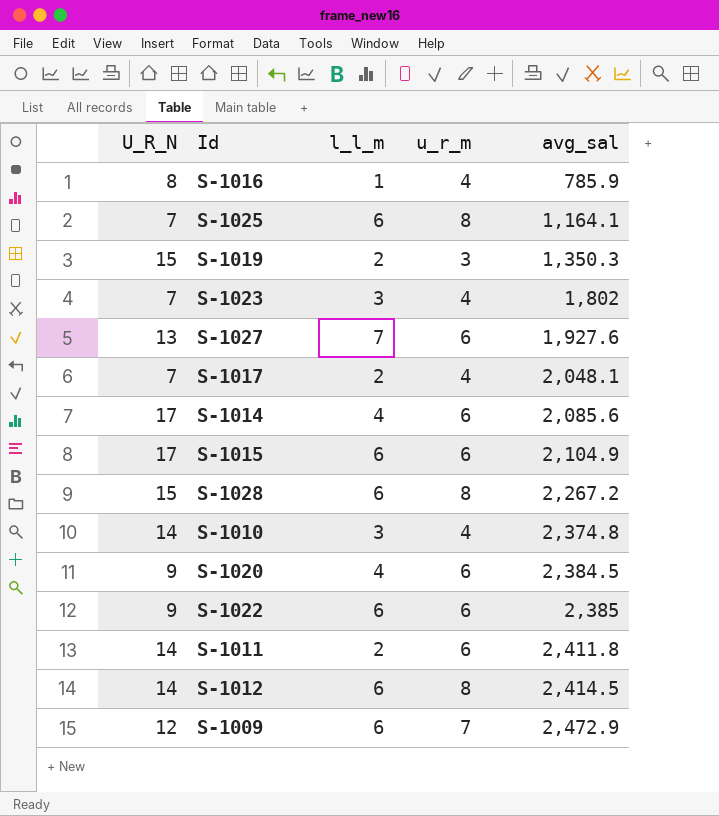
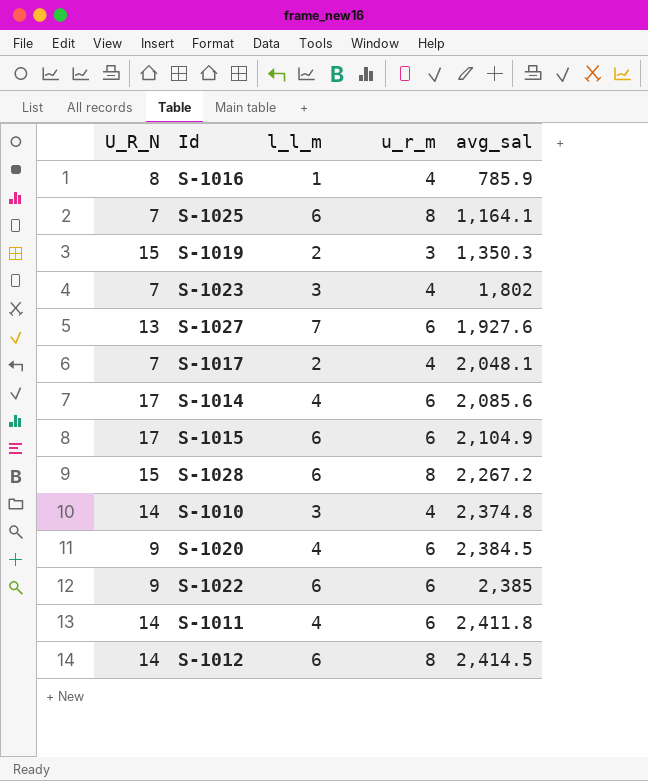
row S-1009: 12 | 6 | 7 | 2,472.9 -> none
S-1011 | l_l_m: 2 -> 4

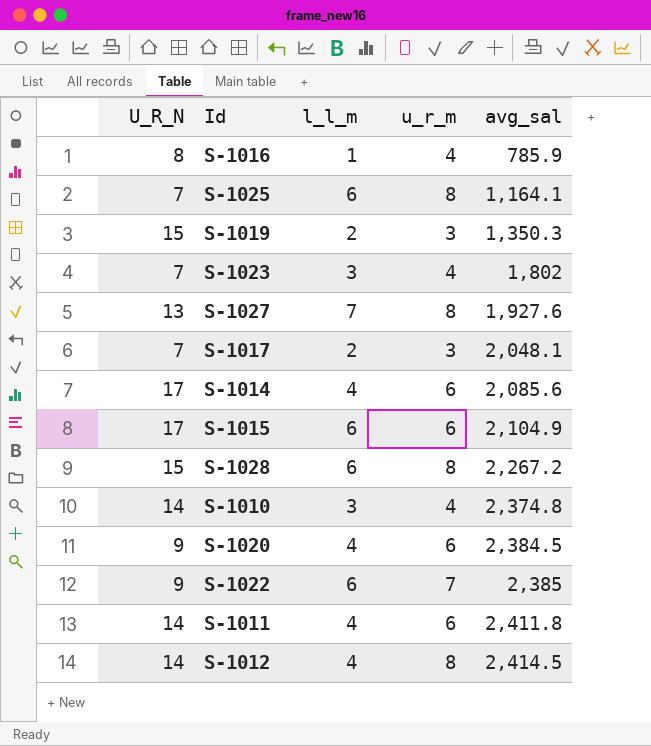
S-1027 | u_r_m: 6 -> 8
S-1017 | u_r_m: 4 -> 3
S-1022 | u_r_m: 6 -> 7
S-1012 | l_l_m: 6 -> 4

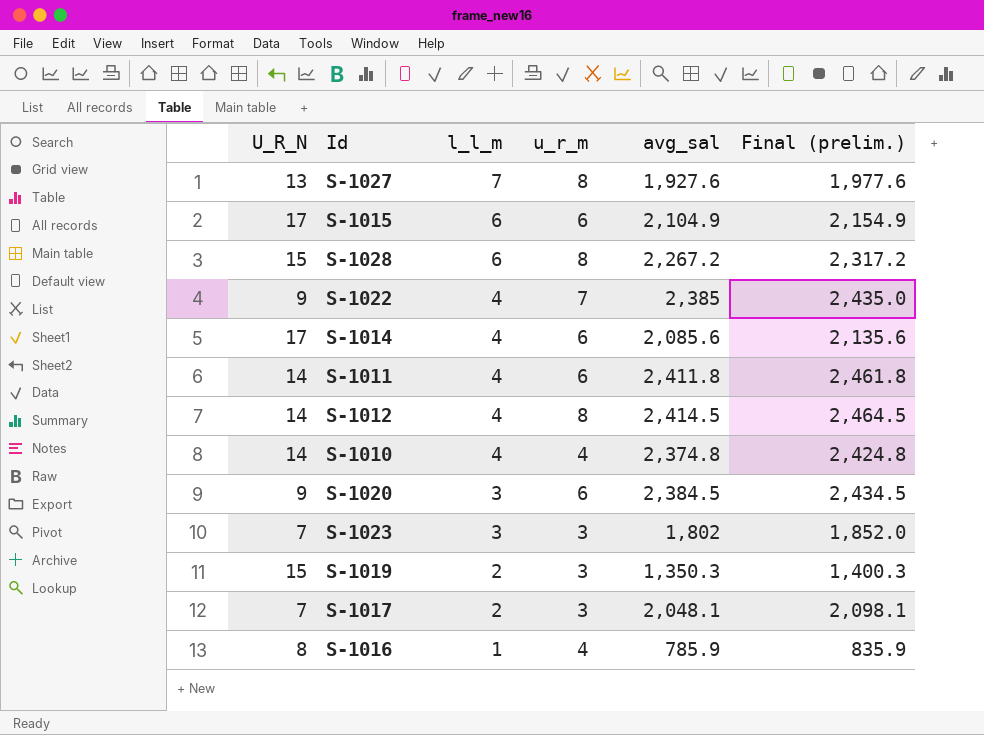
row order: avg_sal ascending -> l_l_m descending
column Final (prelim.) | formula: none -> [avg_sal] + 50
row S-1025: 7 | 6 | 8 | 1,164.1 -> none
S-1022 | l_l_m: 6 -> 4
S-1010 | l_l_m: 3 -> 4
S-1020 | l_l_m: 4 -> 3
S-1023 | u_r_m: 4 -> 3

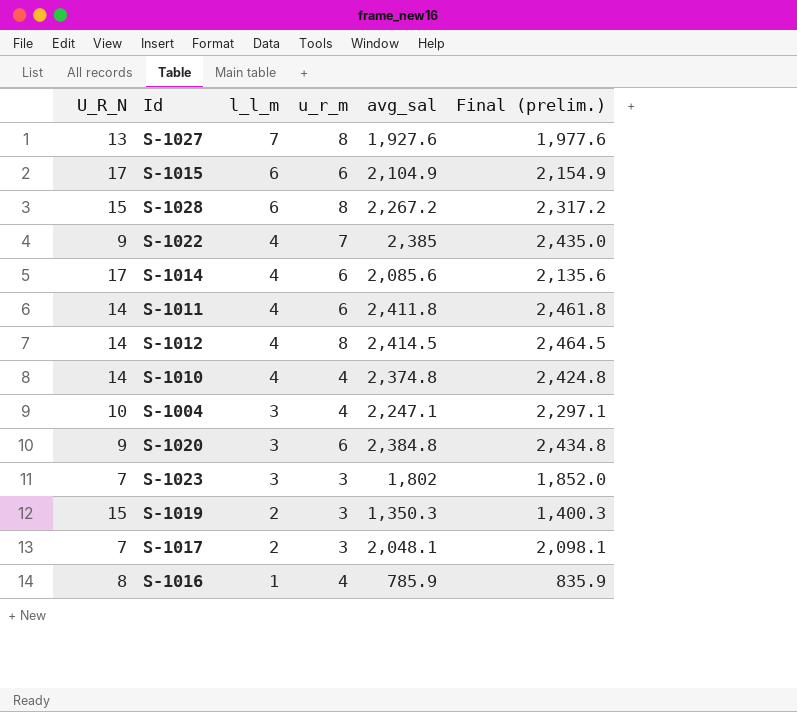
row S-1004: none -> 10 | 3 | 4 | 2,247.1 | 2,297.1
S-1020 | avg_sal: 2,384.5 -> 2,384.8
S-1020 | Final (prelim.): 2,434.5 -> 2,434.8

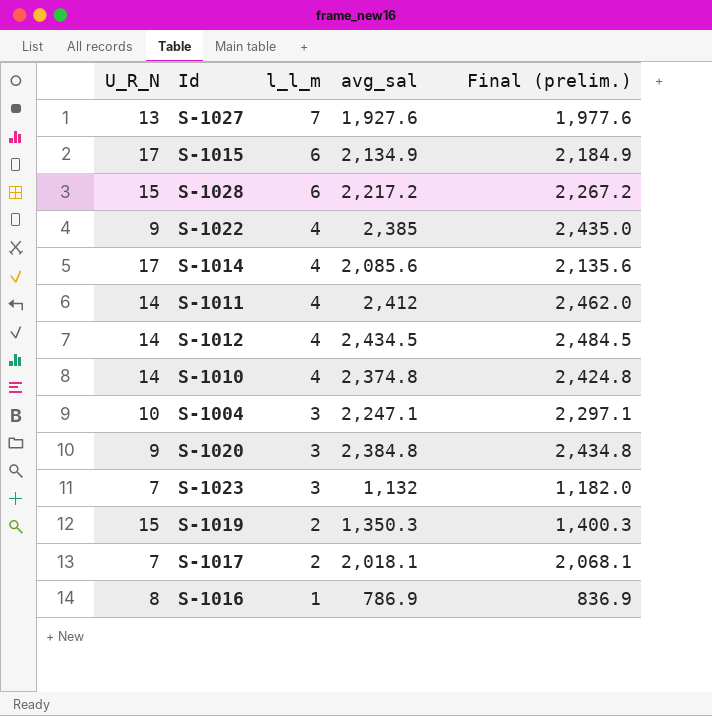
column u_r_m | position: 4 -> none
S-1015 | avg_sal: 2,104.9 -> 2,134.9
S-1015 | Final (prelim.): 2,154.9 -> 2,184.9
S-1028 | avg_sal: 2,267.2 -> 2,217.2
S-1028 | Final (prelim.): 2,317.2 -> 2,267.2
S-1011 | avg_sal: 2,411.8 -> 2,412
S-1011 | Final (prelim.): 2,461.8 -> 2,462.0
S-1012 | avg_sal: 2,414.5 -> 2,434.5
S-1012 | Final (prelim.): 2,464.5 -> 2,484.5
S-1023 | avg_sal: 1,802 -> 1,132
S-1023 | Final (prelim.): 1,852.0 -> 1,182.0
S-1017 | avg_sal: 2,048.1 -> 2,018.1
S-1017 | Final (prelim.): 2,098.1 -> 2,068.1
S-1016 | avg_sal: 785.9 -> 786.9
S-1016 | Final (prelim.): 835.9 -> 836.9

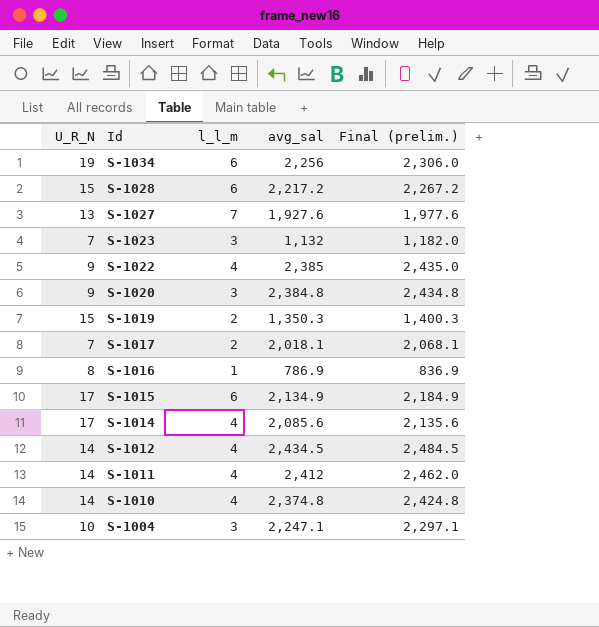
row order: l_l_m descending -> Id descending
row S-1034: none -> 19 | 6 | 2,256 | 2,306.0

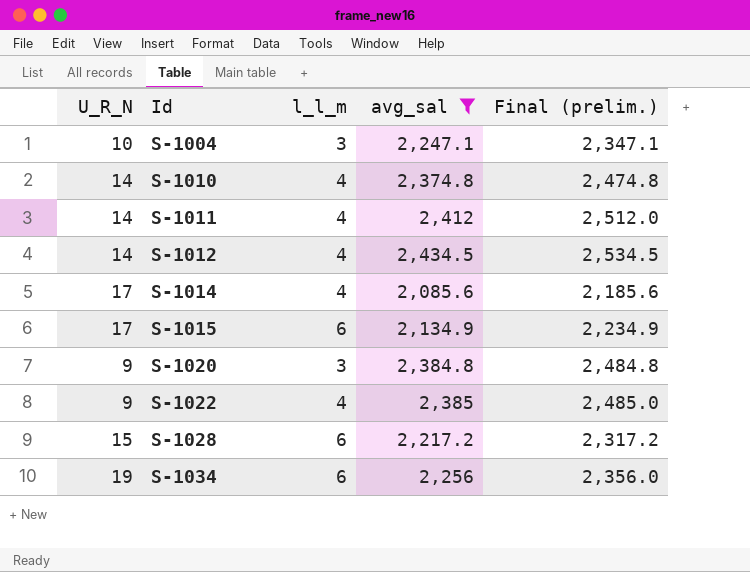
filter: none -> avg_sal >= 2,085.6
row order: Id descending -> Id ascending
column Final (prelim.) | formula: [avg_sal] + 50 -> [avg_sal] + 100

